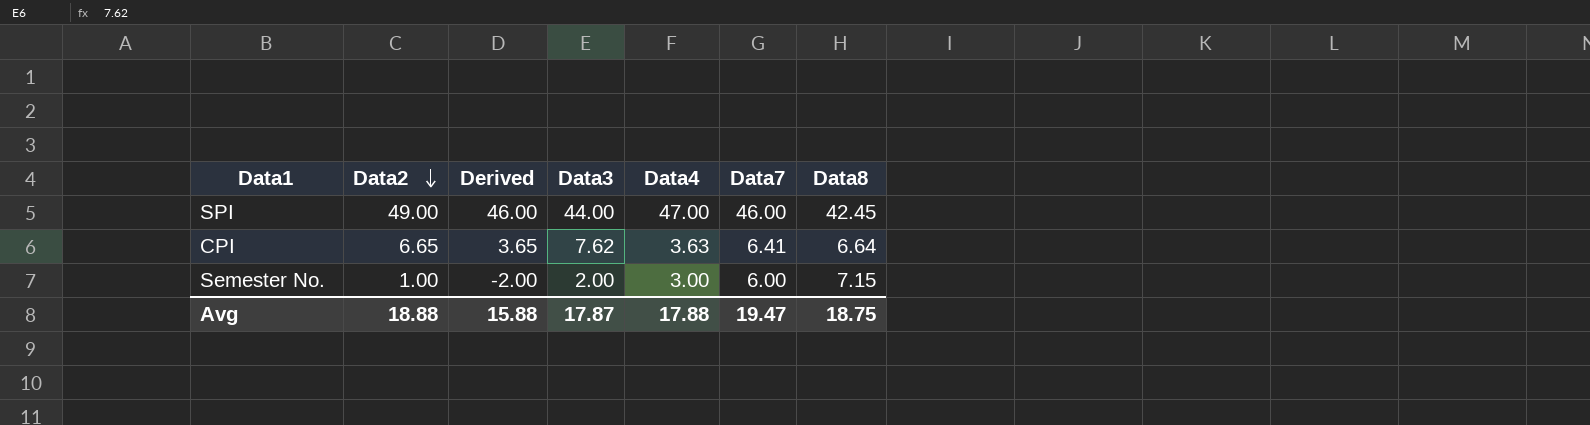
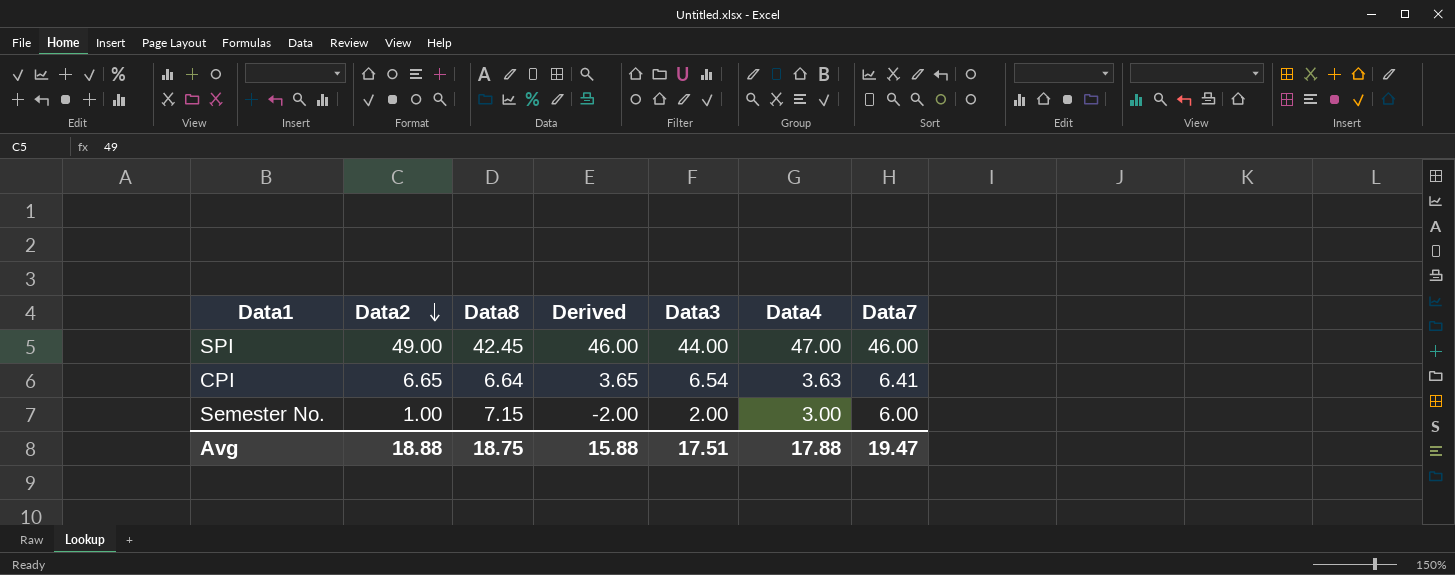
column Data8 | position: 7 -> 3
CPI | Data3: 7.62 -> 6.54
Avg | Data3: 17.87 -> 17.51

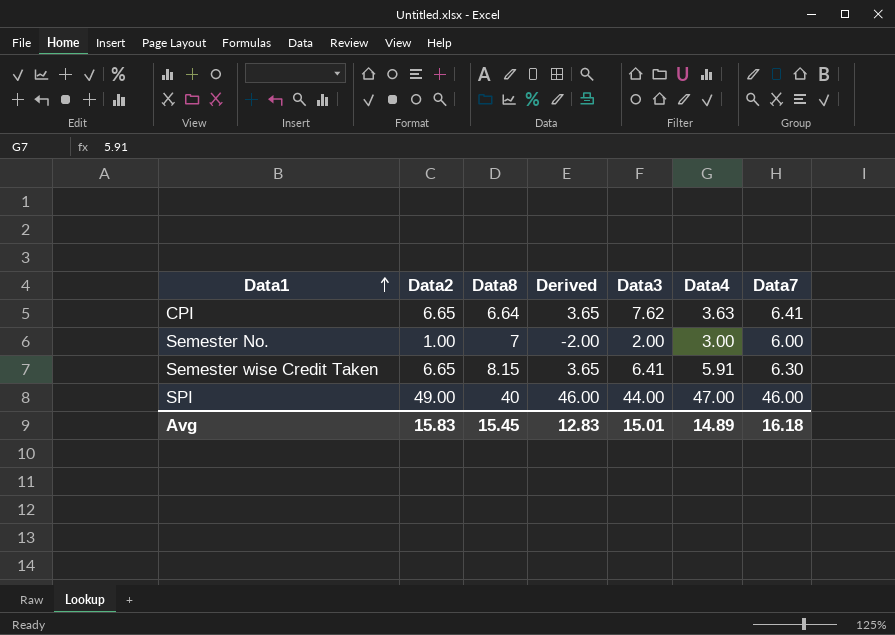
row order: Data2 descending -> Data1 ascending
CPI | Data3: 6.54 -> 7.62
Semester No. | Data8: 7.15 -> 7
row Semester wise Credit Taken: none -> 6.65 | 8.15 | 3.65 | 6.41 | 5.91 | 6.30
SPI | Data8: 42.45 -> 40
Avg | Data2: 18.88 -> 15.83
Avg | Data8: 18.75 -> 15.45
Avg | Derived: 15.88 -> 12.83
Avg | Data3: 17.51 -> 15.01
Avg | Data4: 17.88 -> 14.89
Avg | Data7: 19.47 -> 16.18

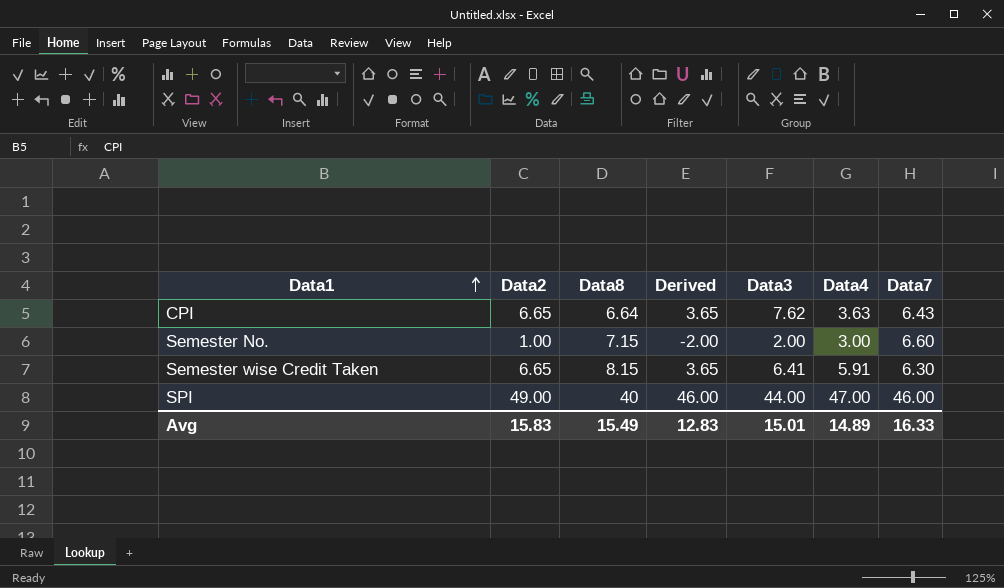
CPI | Data7: 6.41 -> 6.43
Semester No. | Data8: 7 -> 7.15
Semester No. | Data7: 6.00 -> 6.60
Avg | Data8: 15.45 -> 15.49
Avg | Data7: 16.18 -> 16.33

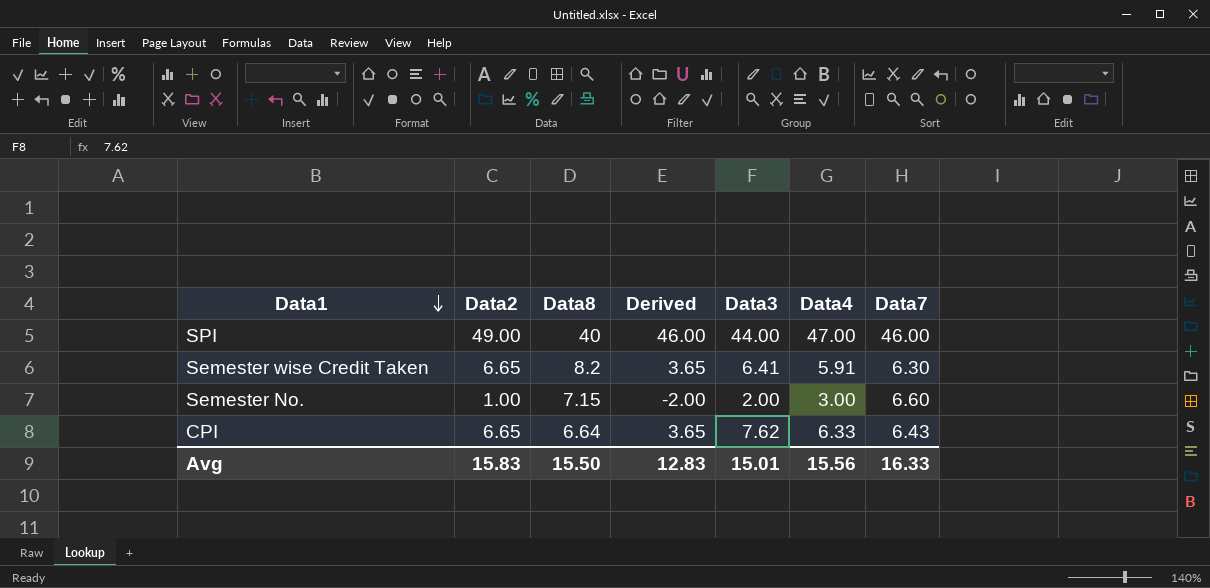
row order: Data1 ascending -> Data1 descending
Semester wise Credit Taken | Data8: 8.15 -> 8.2
CPI | Data4: 3.63 -> 6.33
Avg | Data8: 15.49 -> 15.50
Avg | Data4: 14.89 -> 15.56

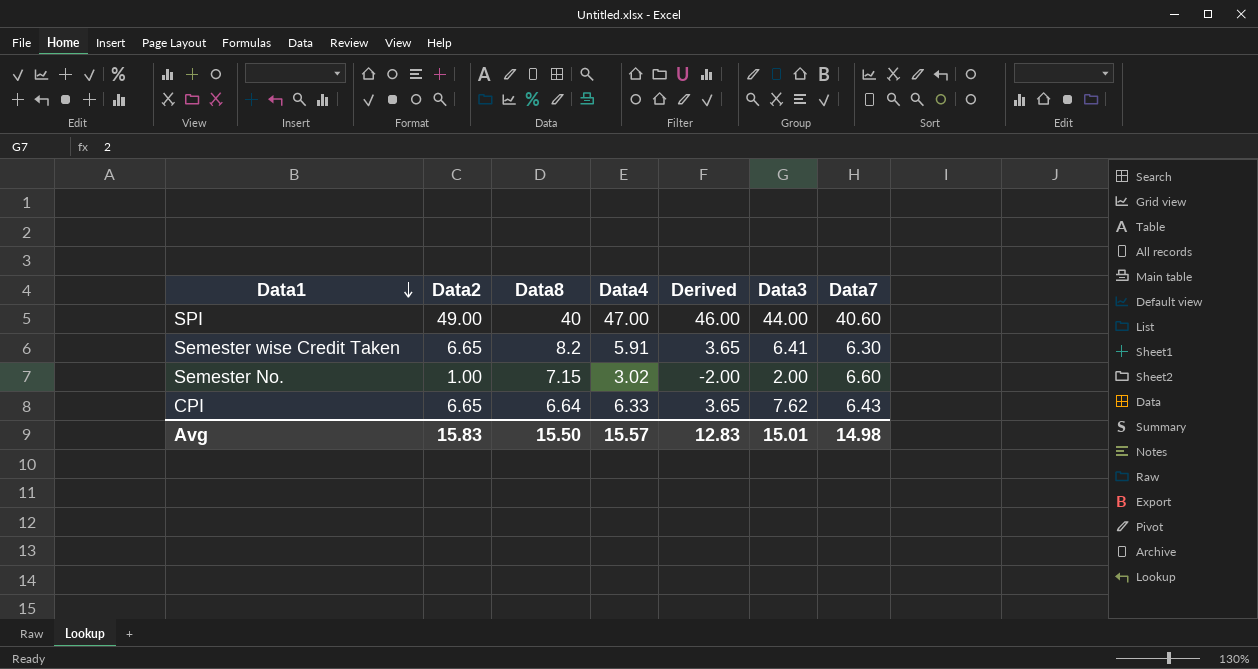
column Data4 | position: 6 -> 4
SPI | Data7: 46.00 -> 40.60
Semester No. | Data4: 3.00 -> 3.02
Avg | Data4: 15.56 -> 15.57
Avg | Data7: 16.33 -> 14.98

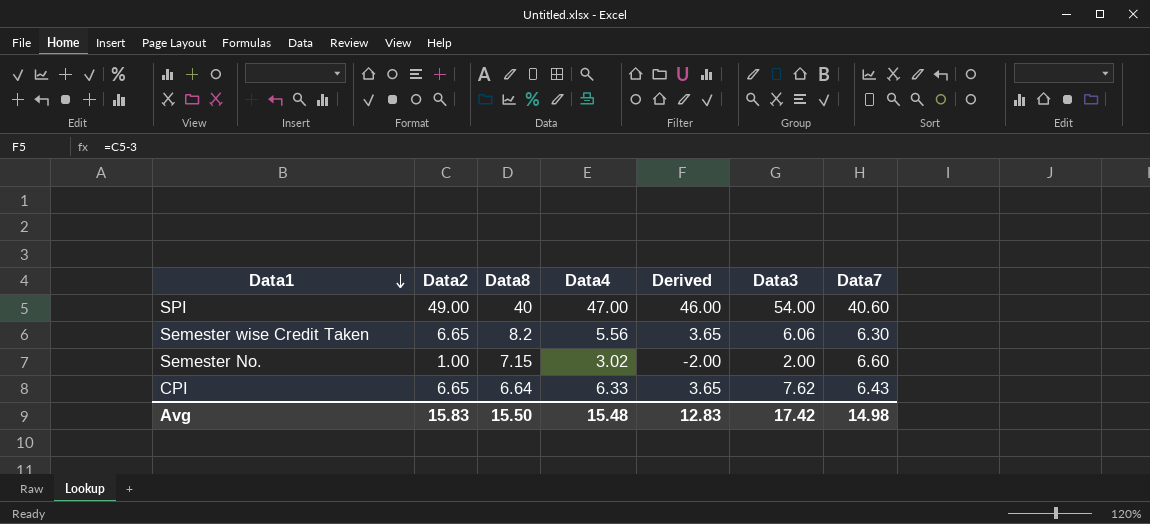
SPI | Data3: 44.00 -> 54.00
Semester wise Credit Taken | Data4: 5.91 -> 5.56
Semester wise Credit Taken | Data3: 6.41 -> 6.06
Avg | Data4: 15.57 -> 15.48
Avg | Data3: 15.01 -> 17.42

